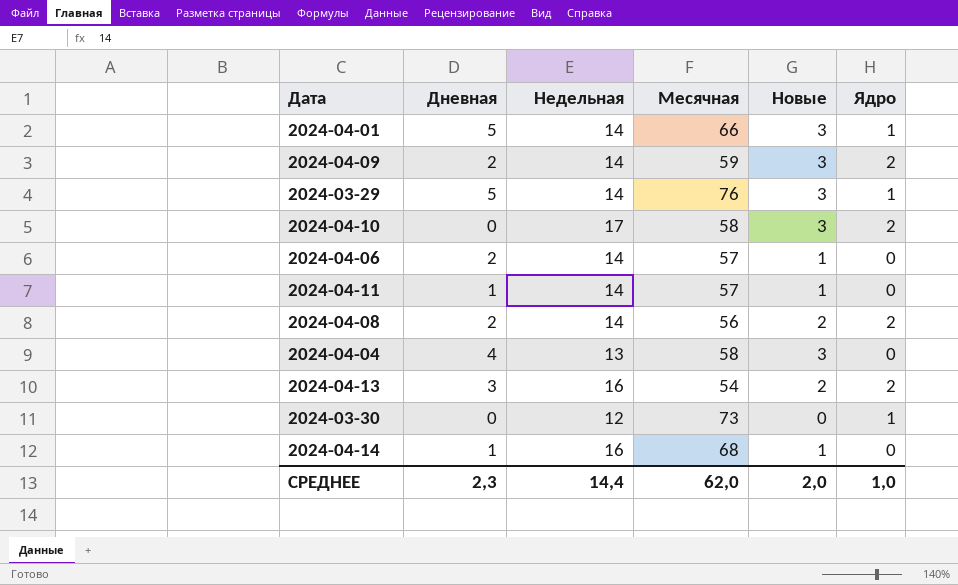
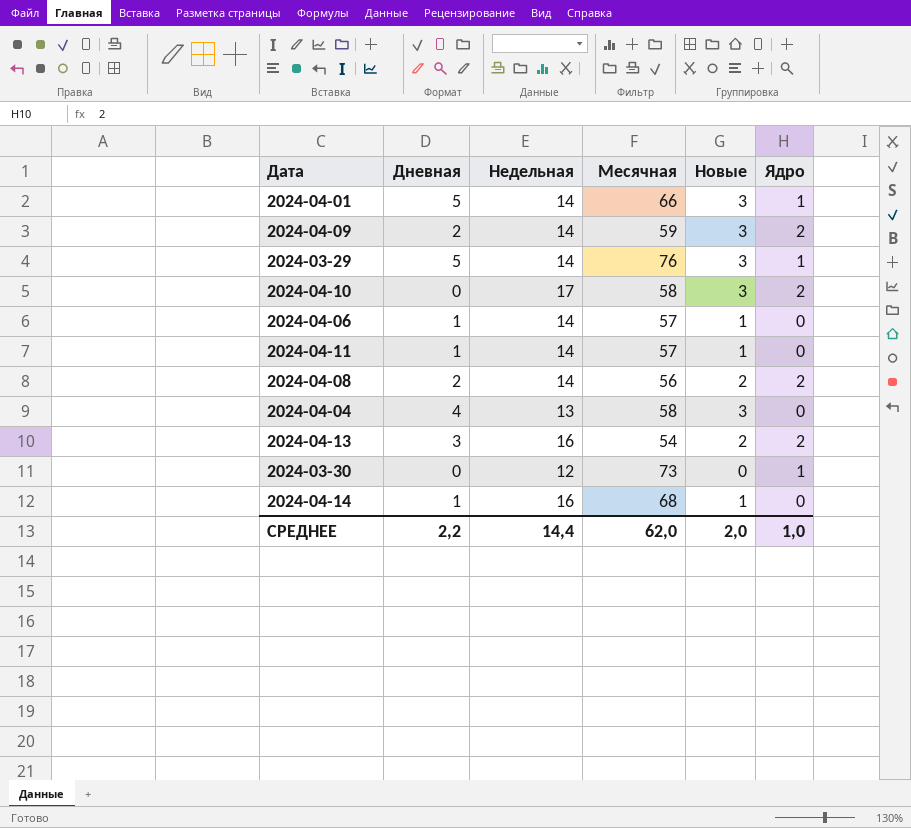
2024-04-06 | Дневная: 2 -> 1
СРЕДНЕЕ | Дневная: 2,3 -> 2,2

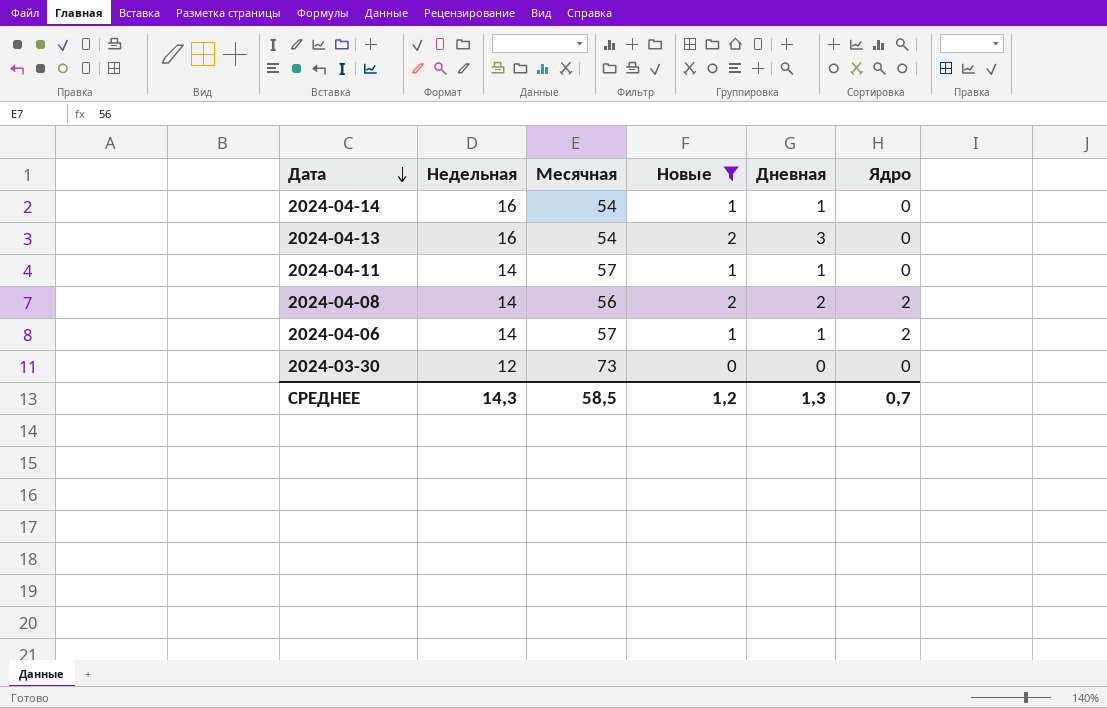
filter: none -> Новые != 3
row order: none -> Дата descending
column Дневная | position: 2 -> 5
2024-04-14 | Месячная: 68 -> 54
2024-04-13 | Ядро: 2 -> 0
2024-04-06 | Ядро: 0 -> 2
2024-03-30 | Ядро: 1 -> 0
СРЕДНЕЕ | Недельная: 14,4 -> 14,3
СРЕДНЕЕ | Месячная: 62,0 -> 58,5
СРЕДНЕЕ | Новые: 2,0 -> 1,2
СРЕДНЕЕ | Дневная: 2,2 -> 1,3
СРЕДНЕЕ | Ядро: 1,0 -> 0,7

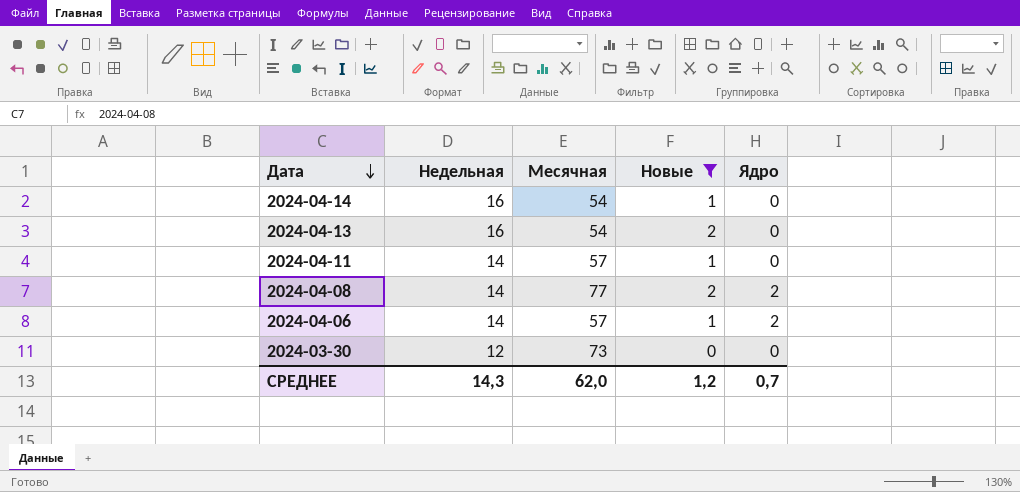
column Дневная | position: 5 -> none
2024-04-08 | Месячная: 56 -> 77
СРЕДНЕЕ | Месячная: 58,5 -> 62,0

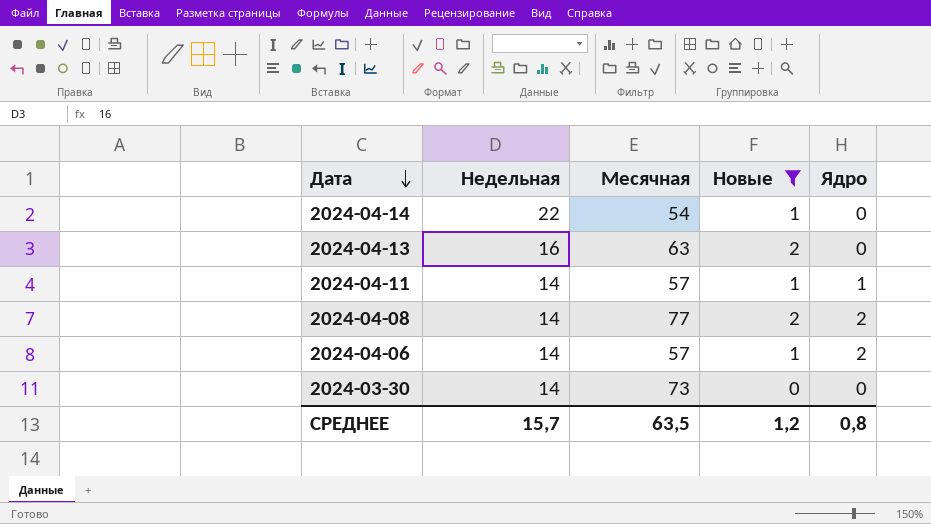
2024-04-14 | Недельная: 16 -> 22
2024-04-13 | Месячная: 54 -> 63
2024-04-11 | Ядро: 0 -> 1
2024-03-30 | Недельная: 12 -> 14
СРЕДНЕЕ | Недельная: 14,3 -> 15,7
СРЕДНЕЕ | Месячная: 62,0 -> 63,5
СРЕДНЕЕ | Ядро: 0,7 -> 0,8

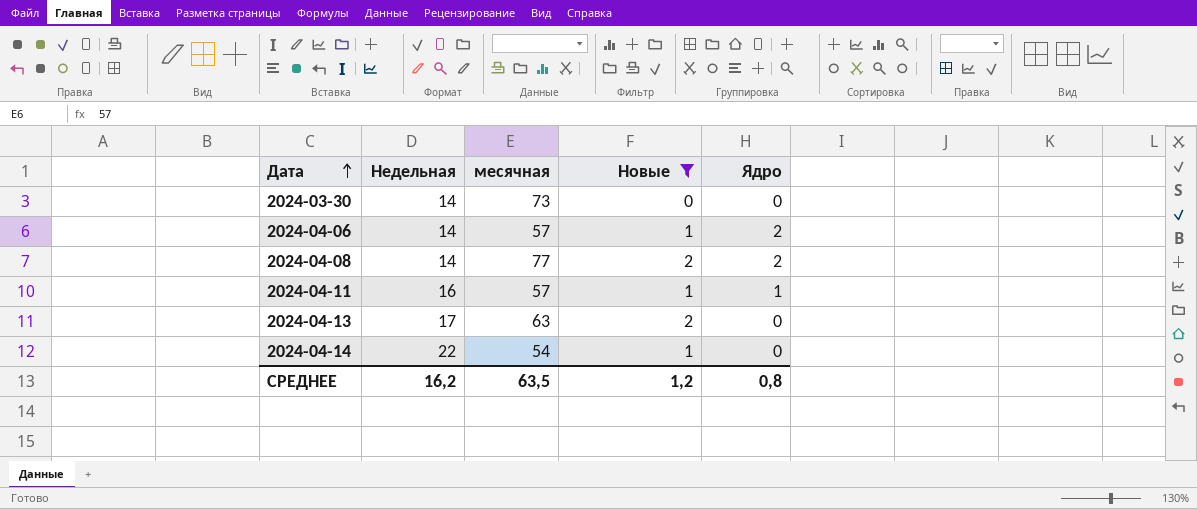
row order: Дата descending -> Дата ascending
column name: Месячная -> месячная
2024-04-11 | Недельная: 14 -> 16
2024-04-13 | Недельная: 16 -> 17
СРЕДНЕЕ | Недельная: 15,7 -> 16,2

